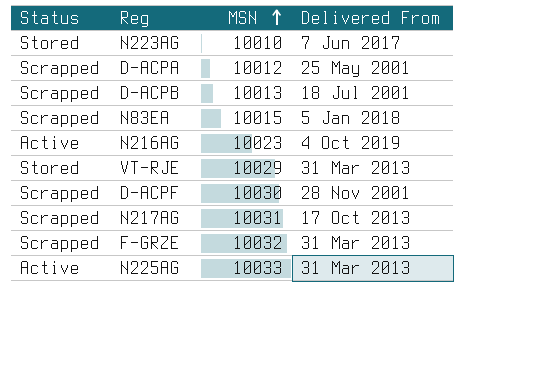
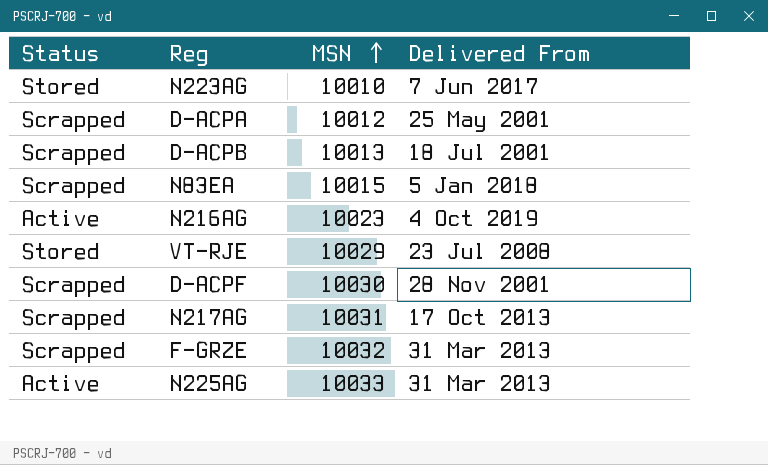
VT-RJE | Delivered From: 31 Mar 2013 -> 23 Jul 2008

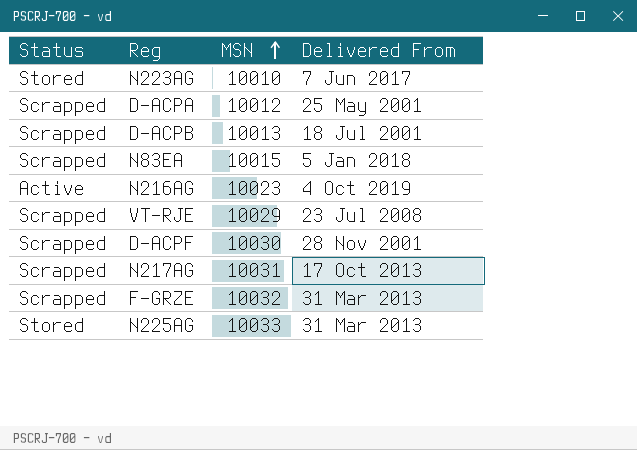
VT-RJE | Status: Stored -> Scrapped
N225AG | Status: Active -> Stored

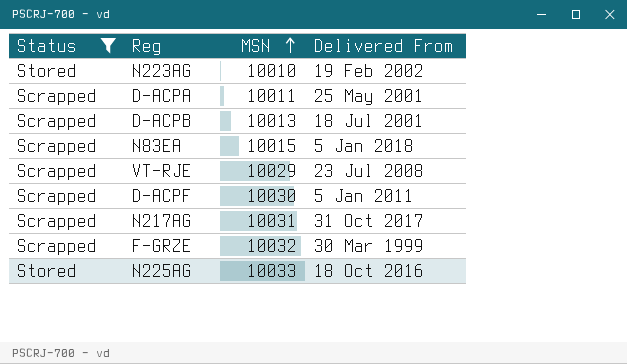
filter: none -> Status != Active
N223AG | Delivered From: 7 Jun 2017 -> 19 Feb 2002
D-ACPA | MSN: 10012 -> 10011
D-ACPF | Delivered From: 28 Nov 2001 -> 5 Jan 2011
N217AG | Delivered From: 17 Oct 2013 -> 31 Oct 2017
F-GRZE | Delivered From: 31 Mar 2013 -> 30 Mar 1999
N225AG | Delivered From: 31 Mar 2013 -> 18 Oct 2016

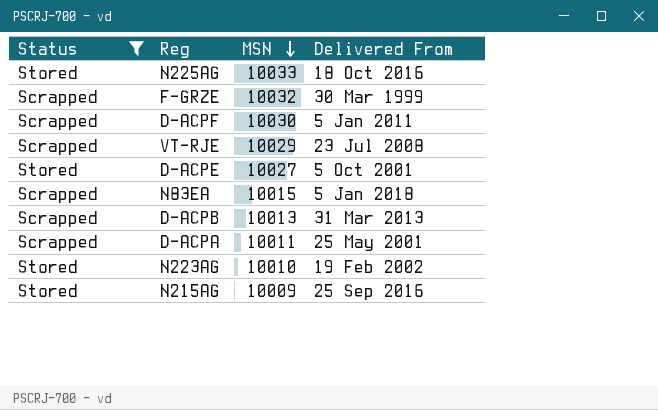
row order: MSN ascending -> MSN descending
row N217AG: Scrapped | 10031 | 31 Oct 2017 -> none
row D-ACPE: none -> Stored | 10027 | 5 Oct 2001
D-ACPB | Delivered From: 18 Jul 2001 -> 31 Mar 2013
row N215AG: none -> Stored | 10009 | 25 Sep 2016

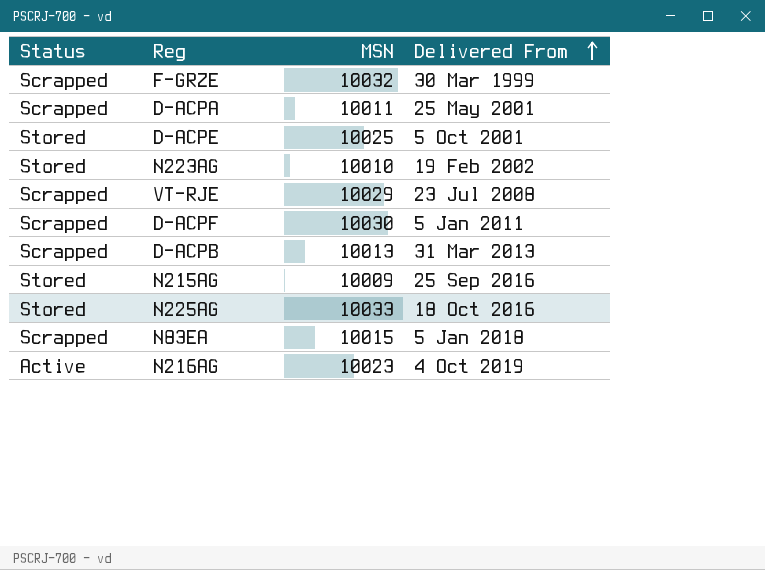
filter: Status != Active -> none
row order: MSN descending -> Delivered From ascending
D-ACPE | MSN: 10027 -> 10025

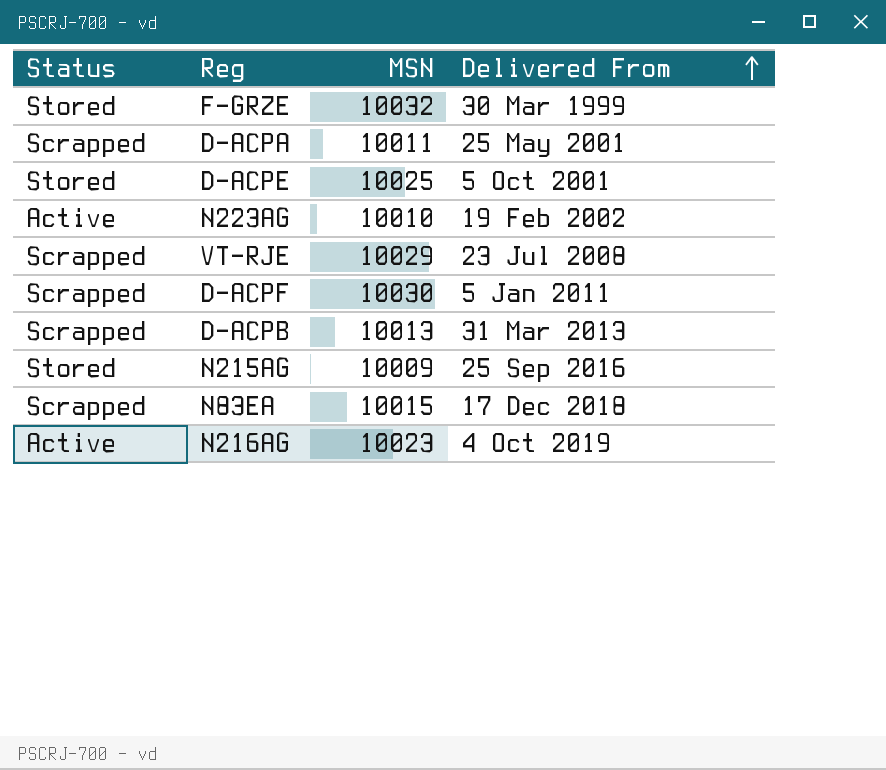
row N225AG: Stored | 10033 | 18 Oct 2016 -> none
F-GRZE | Status: Scrapped -> Stored
N223AG | Status: Stored -> Active
N83EA | Delivered From: 5 Jan 2018 -> 17 Dec 2018

